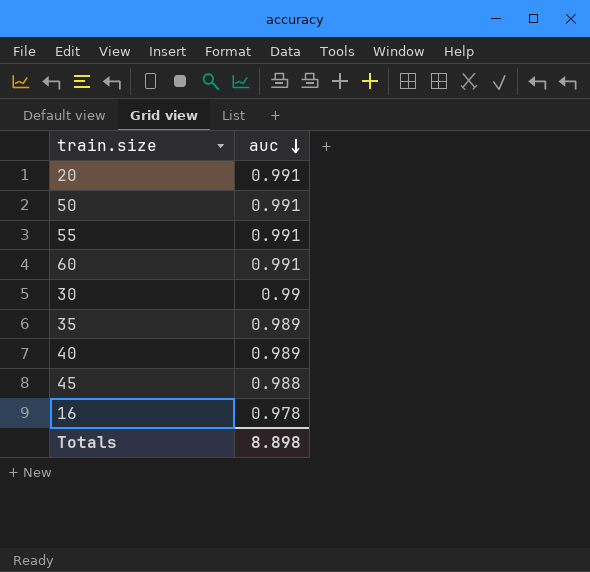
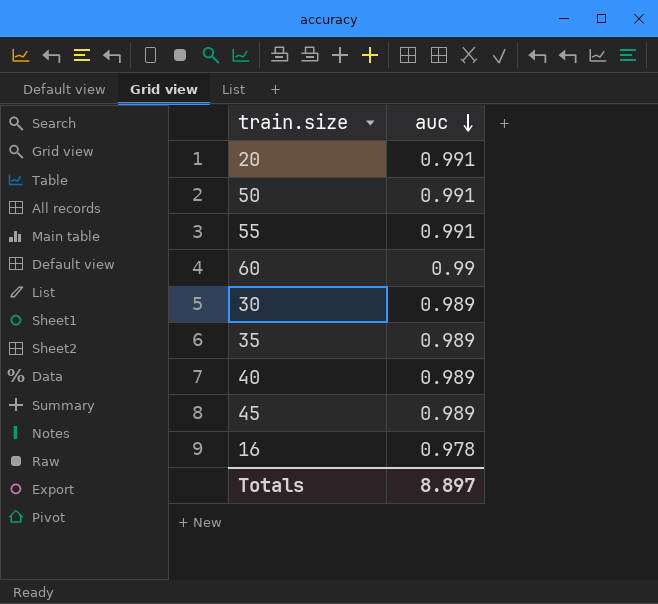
60 | auc: 0.991 -> 0.99
30 | auc: 0.99 -> 0.989
45 | auc: 0.988 -> 0.989
Totals | auc: 8.898 -> 8.897

